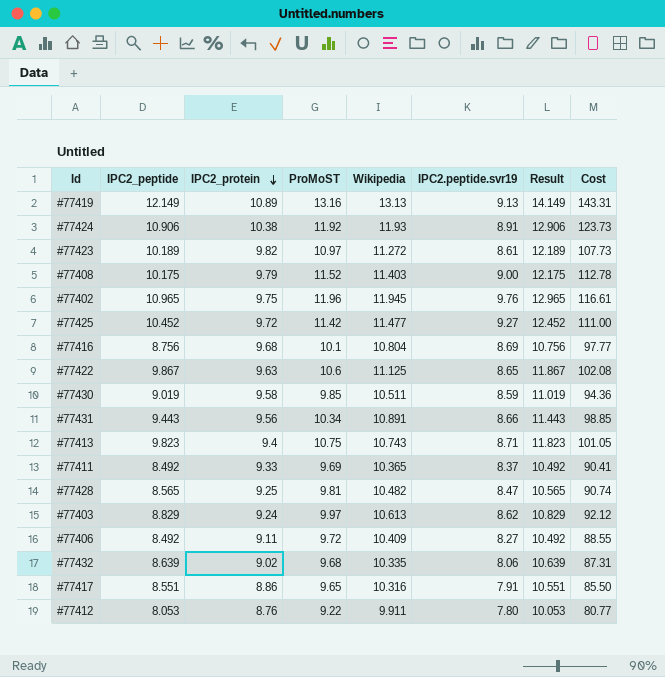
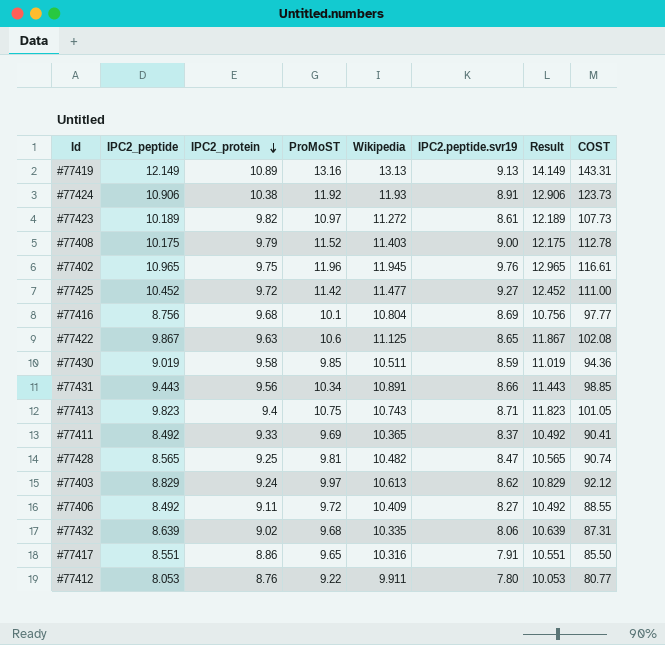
column name: Cost -> COST

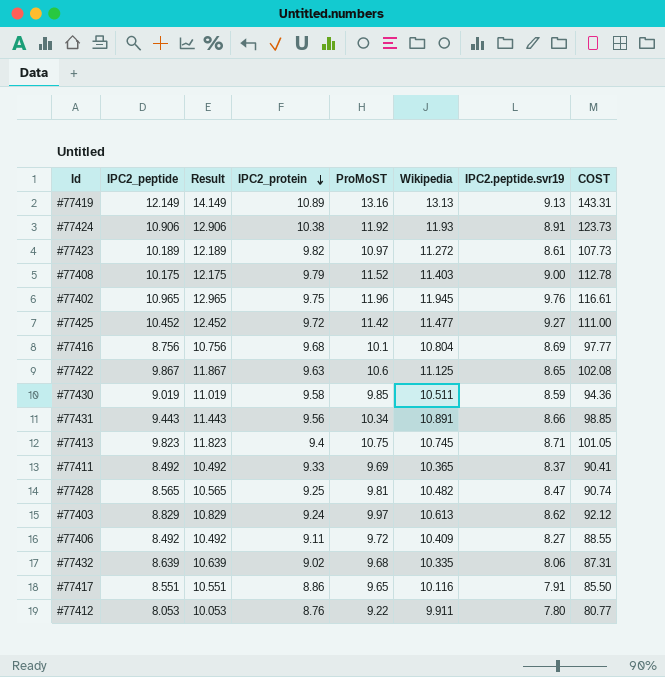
column Result | position: 7 -> 3
#77413 | Wikipedia: 10.743 -> 10.745
#77417 | Wikipedia: 10.316 -> 10.116

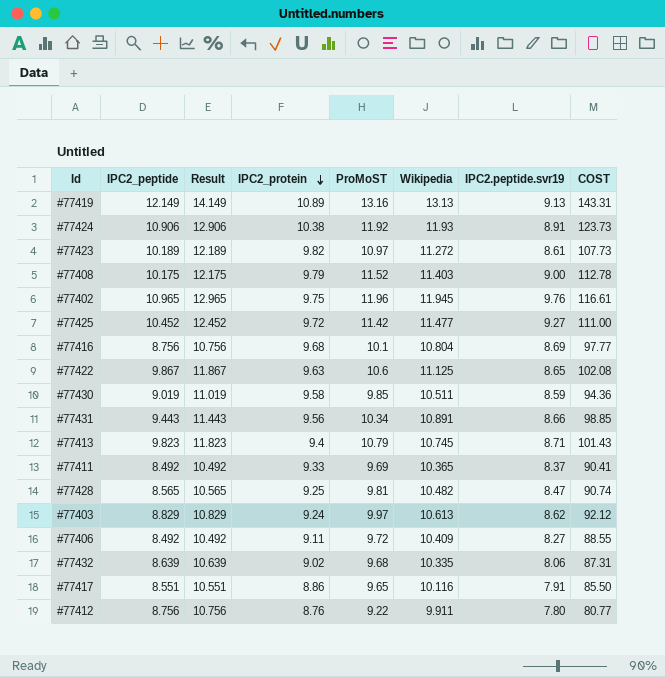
#77413 | ProMoST: 10.75 -> 10.79
#77413 | COST: 101.05 -> 101.43
#77412 | IPC2_peptide: 8.053 -> 8.756
#77412 | Result: 10.053 -> 10.756

